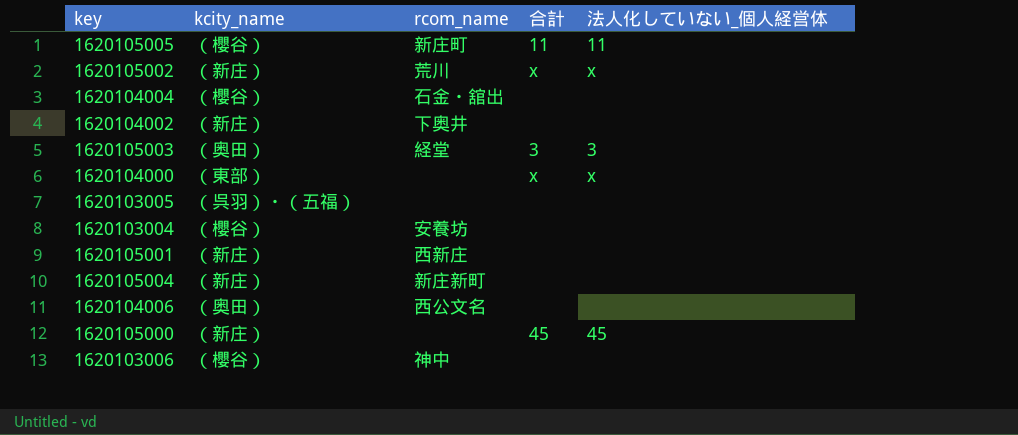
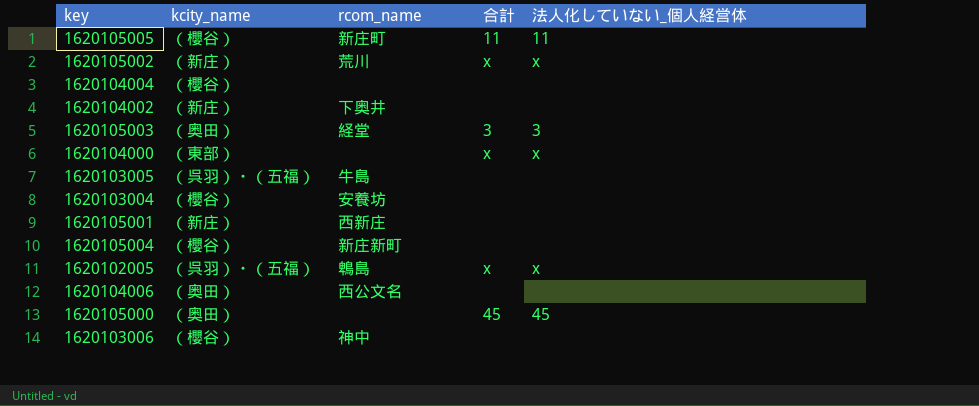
1620104004 | rcom_name: 石金・舘出 -> none
1620103005 | rcom_name: none -> 牛島
1620105004 | kcity_name: （新庄） -> （櫻谷）
row 1620102005: none -> （呉羽）・（五福） | 鵯島 | x | x
1620105000 | kcity_name: （新庄） -> （奥田）

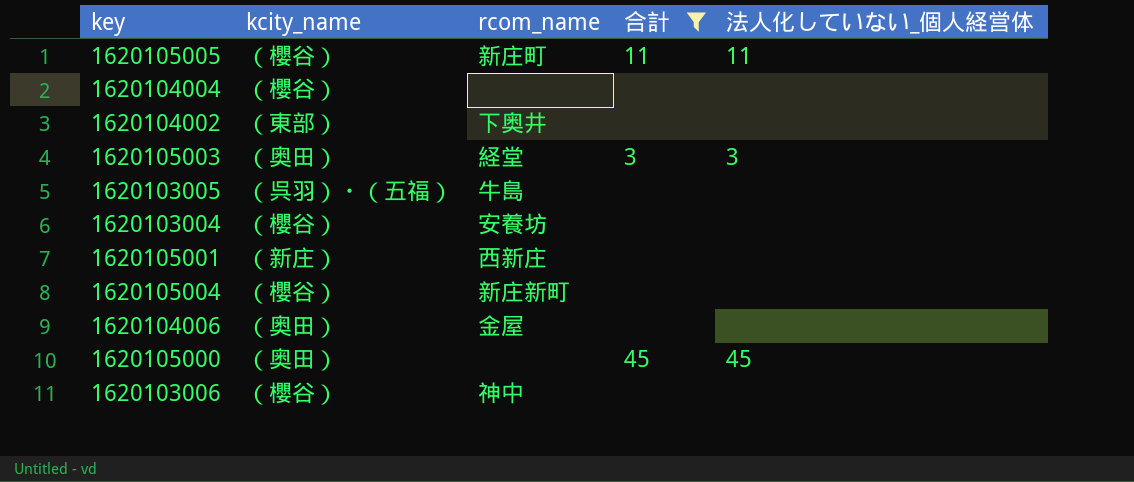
filter: none -> 合計 != x
1620104002 | kcity_name: （新庄） -> （東部）
1620104006 | rcom_name: 西公文名 -> 金屋

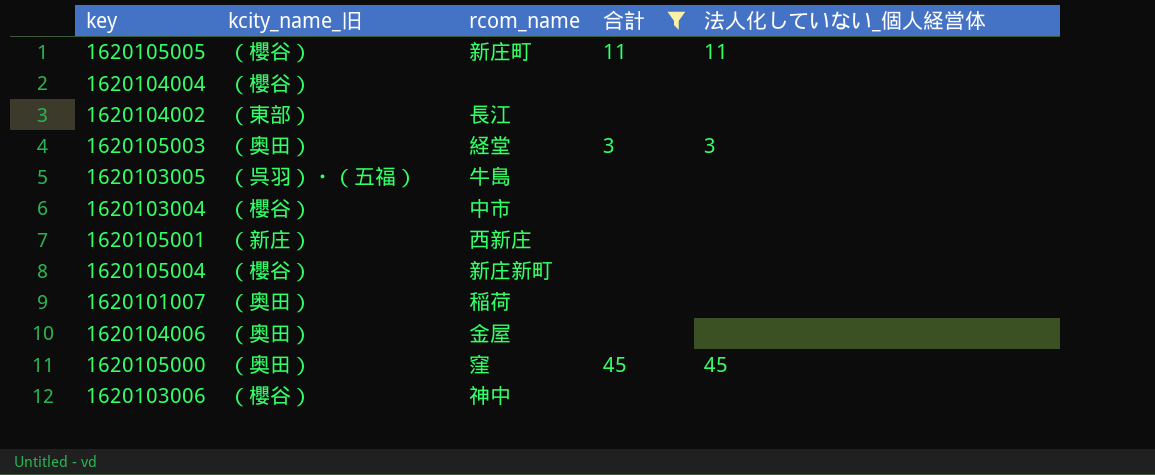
column name: kcity_name -> kcity_name_旧
1620104002 | rcom_name: 下奥井 -> 長江
1620103004 | rcom_name: 安養坊 -> 中市
row 1620101007: none -> （奥田） | 稲荷 | none | none
1620105000 | rcom_name: none -> 窪

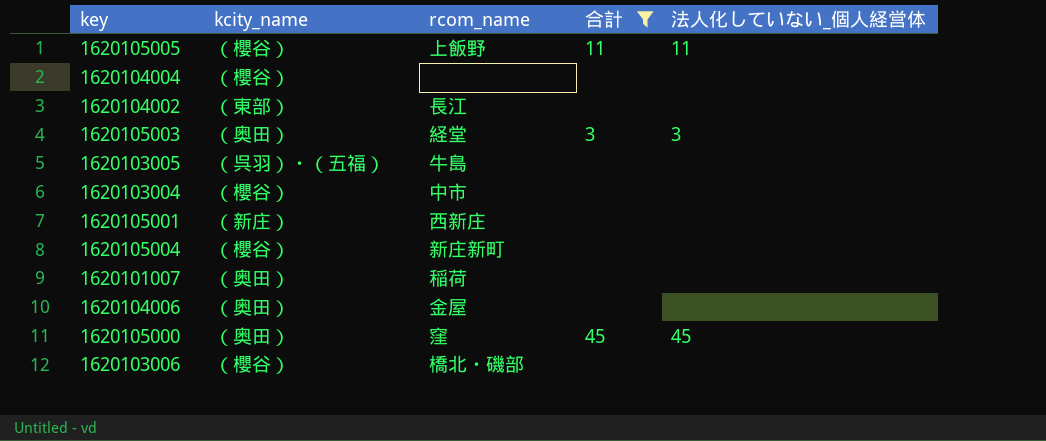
column name: kcity_name_旧 -> kcity_name
1620105005 | rcom_name: 新庄町 -> 上飯野
1620103006 | rcom_name: 神中 -> 橋北・磯部

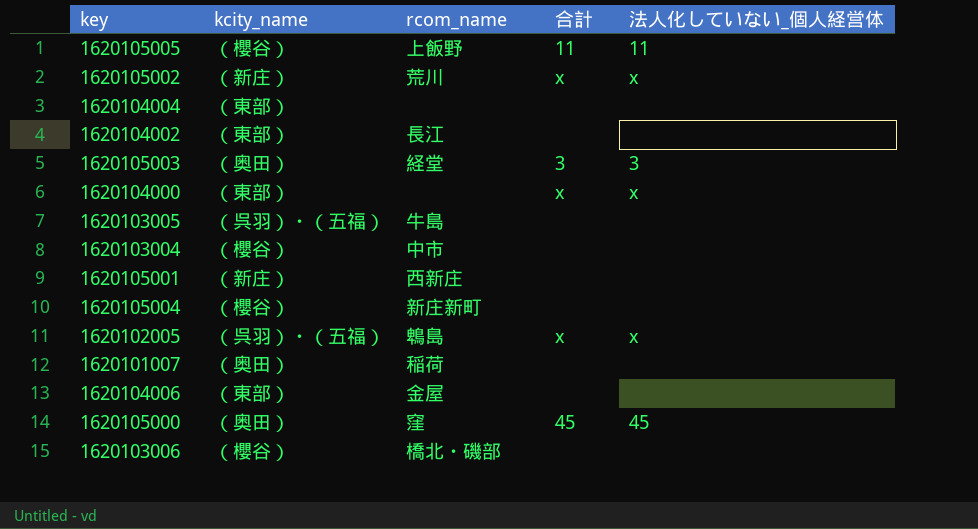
filter: 合計 != x -> none
1620104004 | kcity_name: （櫻谷） -> （東部）
1620104006 | kcity_name: （奥田） -> （東部）

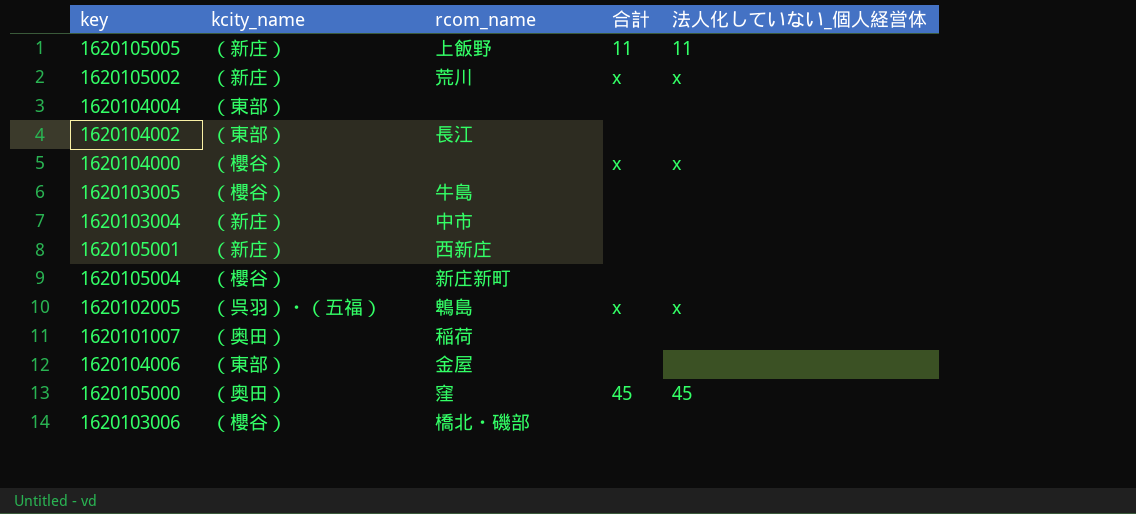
row 1620105003: （奥田） | 経堂 | 3 | 3 -> none
1620105005 | kcity_name: （櫻谷） -> （新庄）
1620104000 | kcity_name: （東部） -> （櫻谷）
1620103005 | kcity_name: （呉羽）・（五福） -> （櫻谷）
1620103004 | kcity_name: （櫻谷） -> （新庄）

